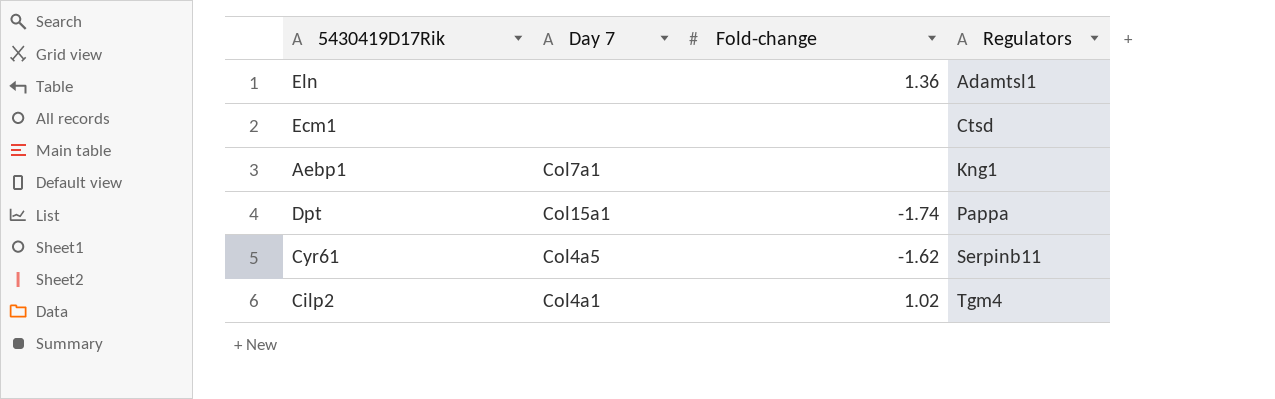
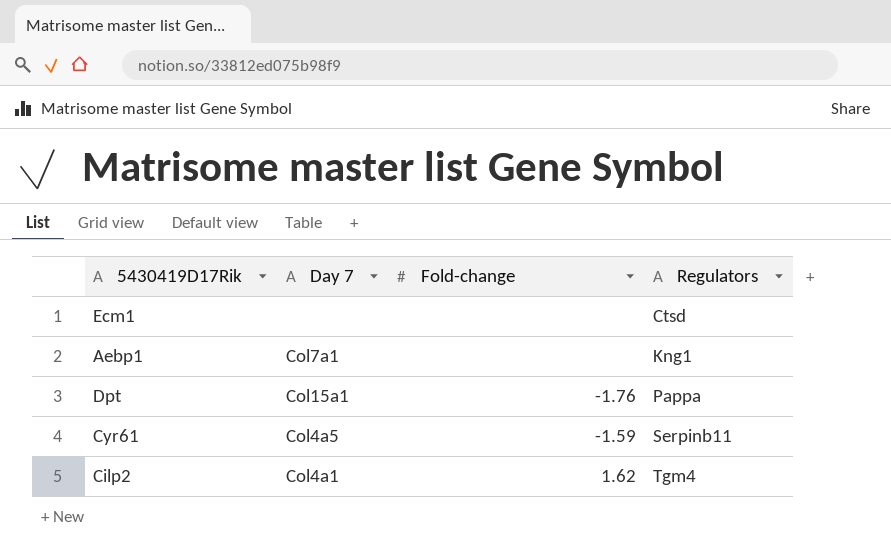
row Eln: none | 1.36 | Adamtsl1 -> none
Dpt | Fold-change: -1.74 -> -1.76
Cyr61 | Fold-change: -1.62 -> -1.59
Cilp2 | Fold-change: 1.02 -> 1.62

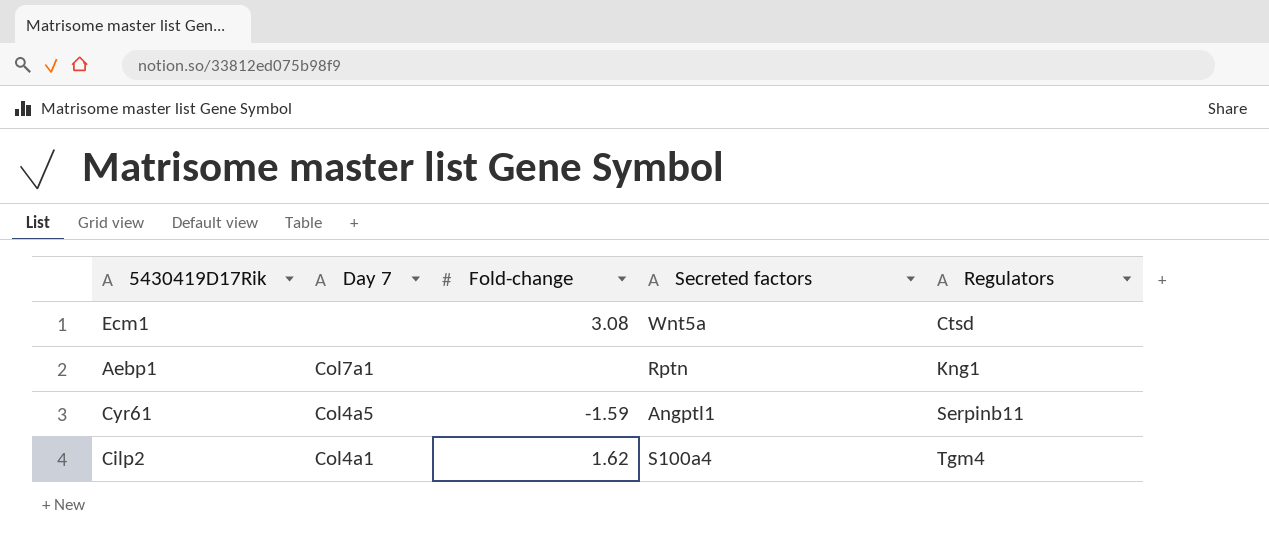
column Secreted factors | position: none -> 4
row Dpt: Col15a1 | -1.76 | Pappa -> none
Ecm1 | Fold-change: none -> 3.08

